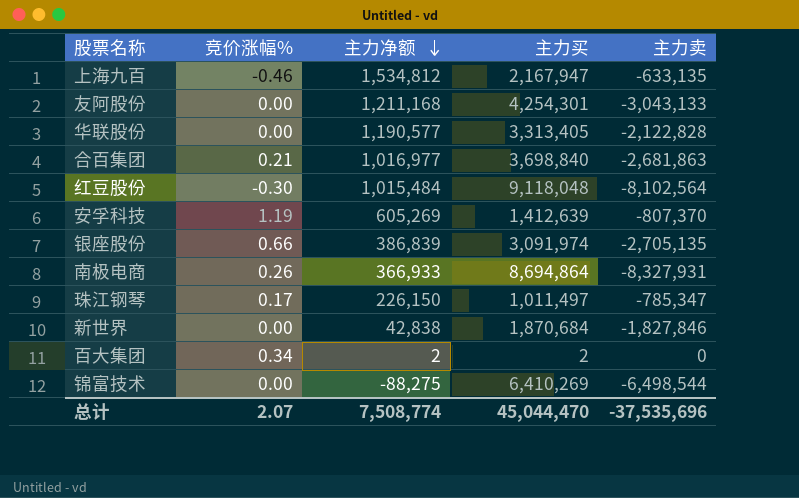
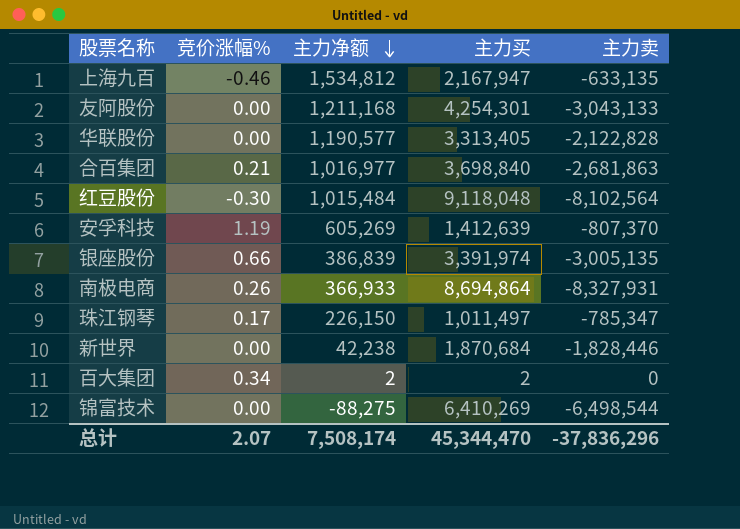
银座股份 | 主力买: 3,091,974 -> 3,391,974
银座股份 | 主力卖: -2,705,135 -> -3,005,135
新世界 | 主力净额: 42,838 -> 42,238
新世界 | 主力卖: -1,827,846 -> -1,828,446
总计 | 主力净额: 7,508,774 -> 7,508,174
总计 | 主力买: 45,044,470 -> 45,344,470
总计 | 主力卖: -37,535,696 -> -37,836,296

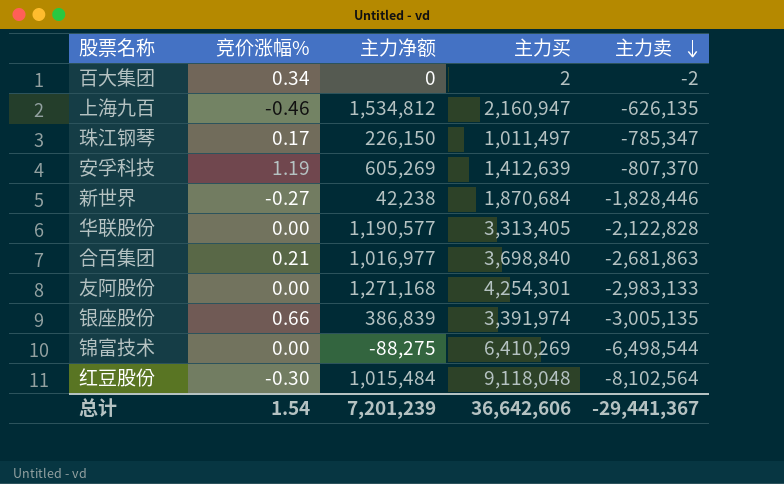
row order: 主力净额 descending -> 主力卖 descending
row 南极电商: 0.26 | 366,933 | 8,694,864 | -8,327,931 -> none
百大集团 | 主力净额: 2 -> 0
百大集团 | 主力卖: 0 -> -2
上海九百 | 主力买: 2,167,947 -> 2,160,947
上海九百 | 主力卖: -633,135 -> -626,135
新世界 | 竞价涨幅%: 0.00 -> -0.27
友阿股份 | 主力净额: 1,211,168 -> 1,271,168
友阿股份 | 主力卖: -3,043,133 -> -2,983,133
总计 | 竞价涨幅%: 2.07 -> 1.54
总计 | 主力净额: 7,508,174 -> 7,201,239
总计 | 主力买: 45,344,470 -> 36,642,606
总计 | 主力卖: -37,836,296 -> -29,441,367

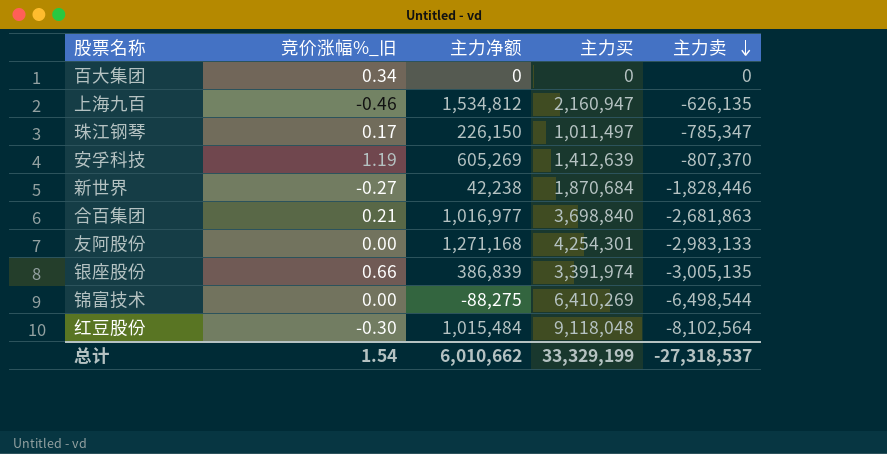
column name: 竞价涨幅% -> 竞价涨幅%_旧
row 华联股份: 0.00 | 1,190,577 | 3,313,405 | -2,122,828 -> none
百大集团 | 主力买: 2 -> 0
百大集团 | 主力卖: -2 -> 0
总计 | 主力净额: 7,201,239 -> 6,010,662
总计 | 主力买: 36,642,606 -> 33,329,199
总计 | 主力卖: -29,441,367 -> -27,318,537

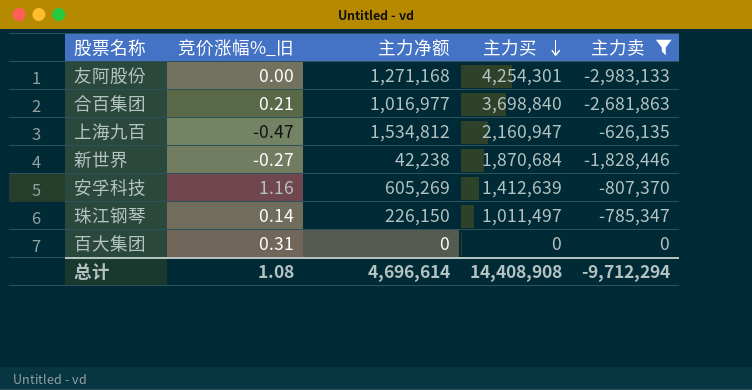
filter: none -> 主力卖 >= -2,983,133
row order: 主力卖 descending -> 主力买 descending
上海九百 | 竞价涨幅%_旧: -0.46 -> -0.47
安孚科技 | 竞价涨幅%_旧: 1.19 -> 1.16
珠江钢琴 | 竞价涨幅%_旧: 0.17 -> 0.14
百大集团 | 竞价涨幅%_旧: 0.34 -> 0.31
总计 | 竞价涨幅%_旧: 1.54 -> 1.08
总计 | 主力净额: 6,010,662 -> 4,696,614
总计 | 主力买: 33,329,199 -> 14,408,908
总计 | 主力卖: -27,318,537 -> -9,712,294

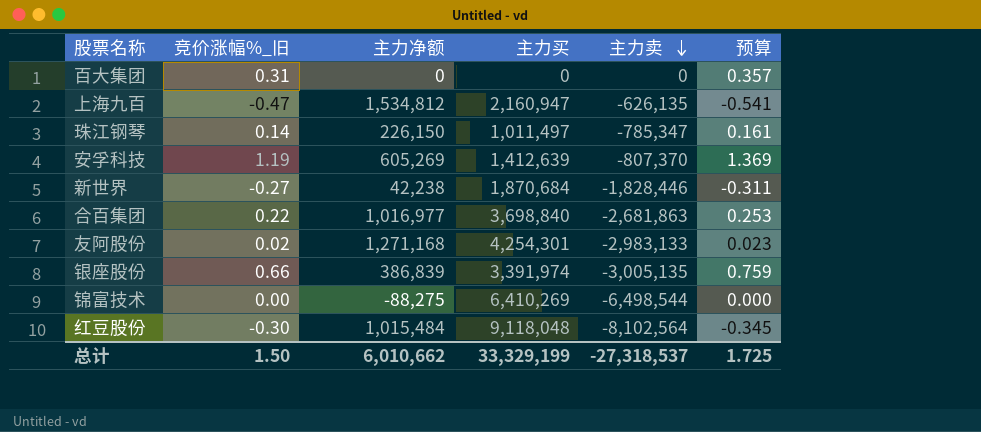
filter: 主力卖 >= -2,983,133 -> none
row order: 主力买 descending -> 主力卖 descending
column 预算 | formula: none -> [竞价涨幅%_旧] * 1.15
安孚科技 | 竞价涨幅%_旧: 1.16 -> 1.19
合百集团 | 竞价涨幅%_旧: 0.21 -> 0.22
友阿股份 | 竞价涨幅%_旧: 0.00 -> 0.02
总计 | 竞价涨幅%_旧: 1.08 -> 1.50
总计 | 主力净额: 4,696,614 -> 6,010,662
总计 | 主力买: 14,408,908 -> 33,329,199
总计 | 主力卖: -9,712,294 -> -27,318,537

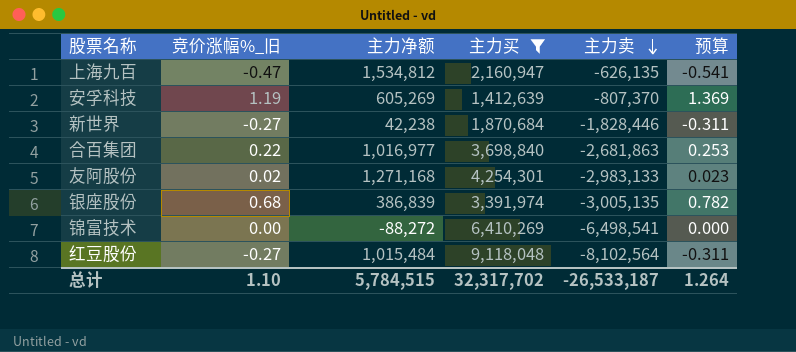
filter: none -> 主力买 >= 1,412,639
银座股份 | 竞价涨幅%_旧: 0.66 -> 0.68
银座股份 | 预算: 0.759 -> 0.782
锦富技术 | 主力净额: -88,275 -> -88,272
锦富技术 | 主力卖: -6,498,544 -> -6,498,541
红豆股份 | 竞价涨幅%_旧: -0.30 -> -0.27
红豆股份 | 预算: -0.345 -> -0.311
总计 | 竞价涨幅%_旧: 1.50 -> 1.10
总计 | 主力净额: 6,010,662 -> 5,784,515
总计 | 主力买: 33,329,199 -> 32,317,702
总计 | 主力卖: -27,318,537 -> -26,533,187
总计 | 预算: 1.725 -> 1.264

